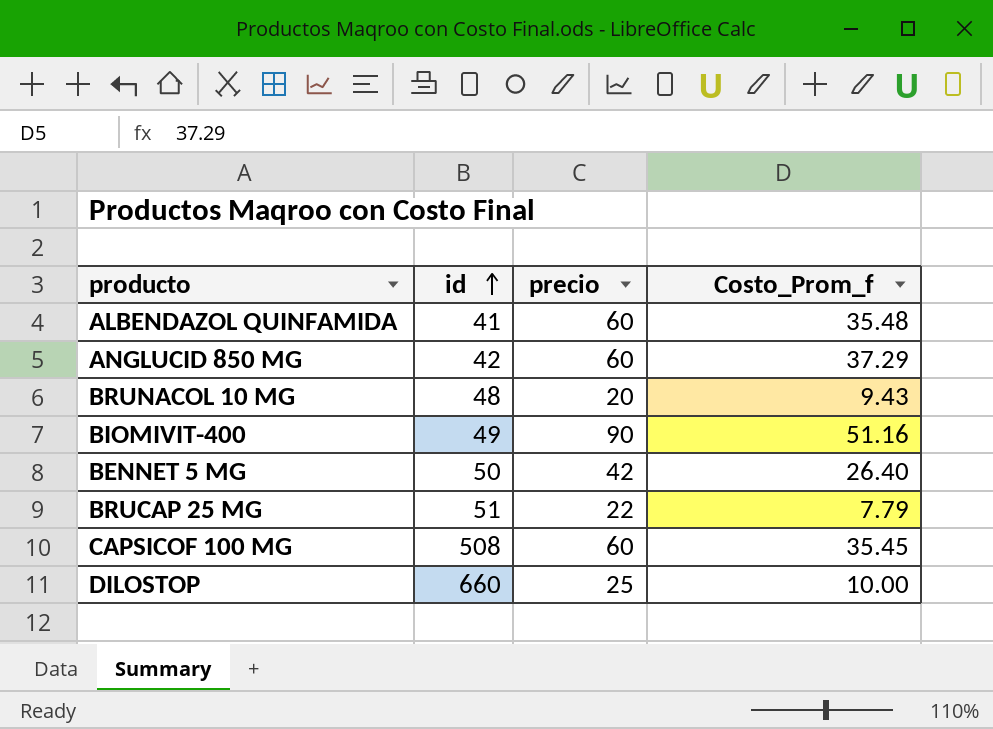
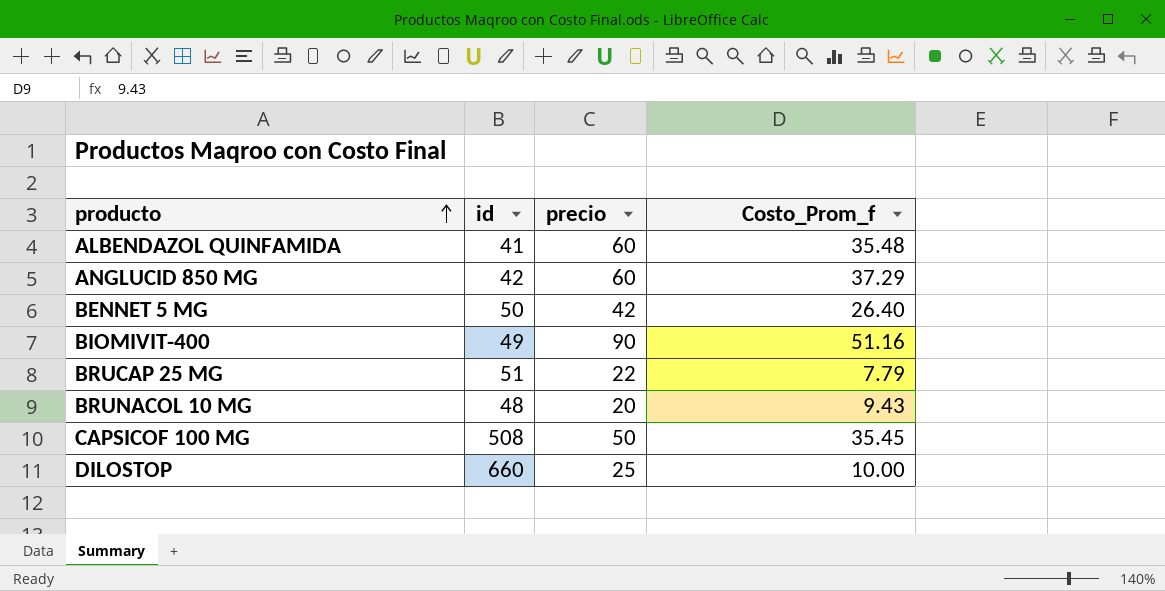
row order: id ascending -> producto ascending
CAPSICOF 100 MG | precio: 60 -> 50

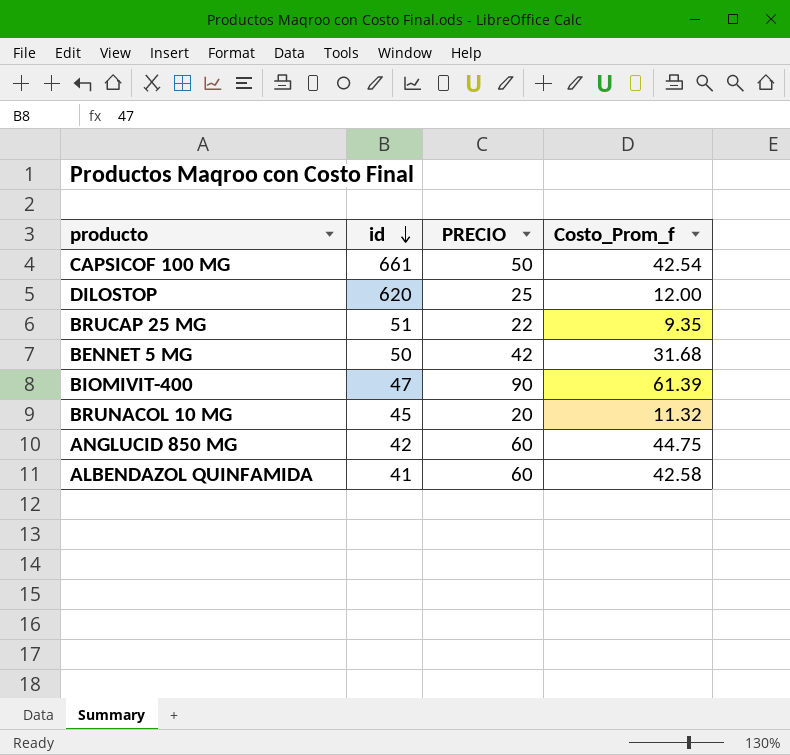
row order: producto ascending -> id descending
column name: precio -> PRECIO
CAPSICOF 100 MG | id: 508 -> 661
CAPSICOF 100 MG | Costo_Prom_f: 35.45 -> 42.54
DILOSTOP | id: 660 -> 620
DILOSTOP | Costo_Prom_f: 10.00 -> 12.00
BRUCAP 25 MG | Costo_Prom_f: 7.79 -> 9.35
BENNET 5 MG | Costo_Prom_f: 26.40 -> 31.68
BIOMIVIT-400 | id: 49 -> 47
BIOMIVIT-400 | Costo_Prom_f: 51.16 -> 61.39
BRUNACOL 10 MG | id: 48 -> 45
BRUNACOL 10 MG | Costo_Prom_f: 9.43 -> 11.32
ANGLUCID 850 MG | Costo_Prom_f: 37.29 -> 44.75
ALBENDAZOL QUINFAMIDA | Costo_Prom_f: 35.48 -> 42.58

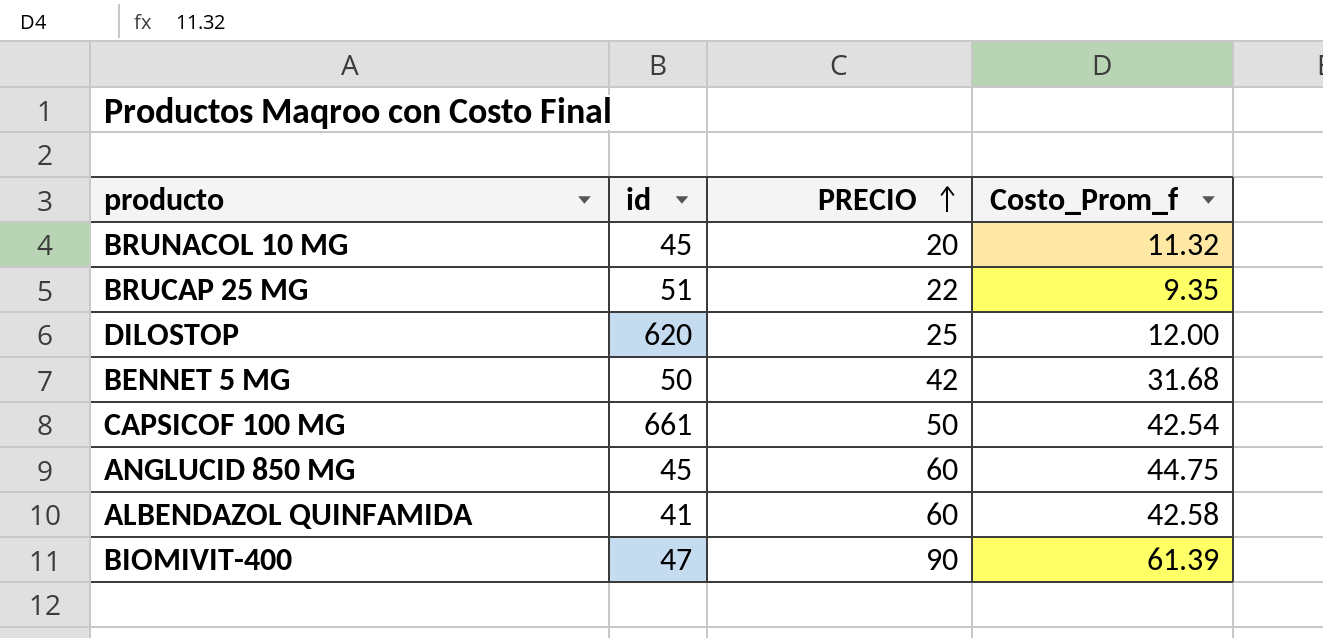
row order: id descending -> PRECIO ascending
ANGLUCID 850 MG | id: 42 -> 45

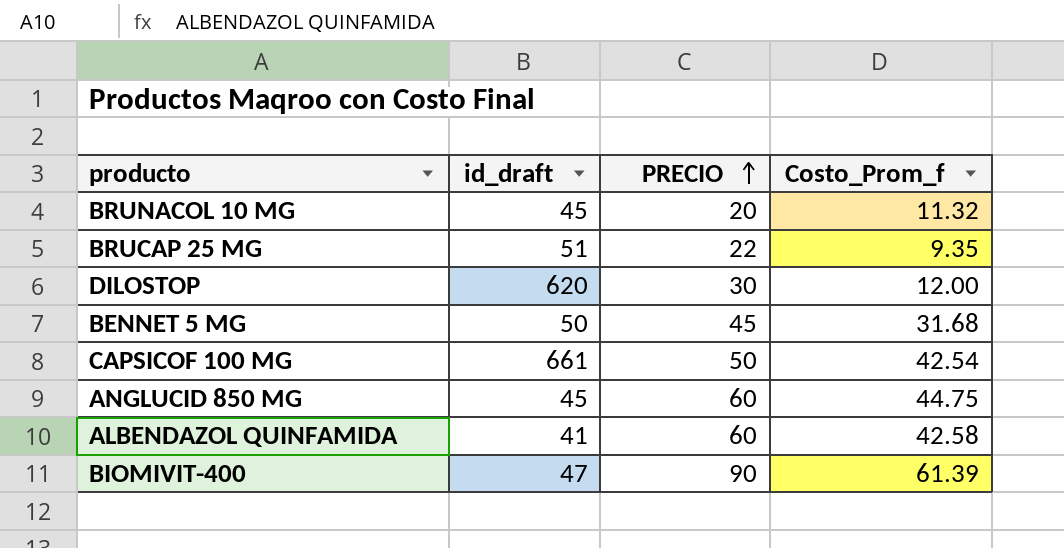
column name: id -> id_draft
DILOSTOP | PRECIO: 25 -> 30
BENNET 5 MG | PRECIO: 42 -> 45

